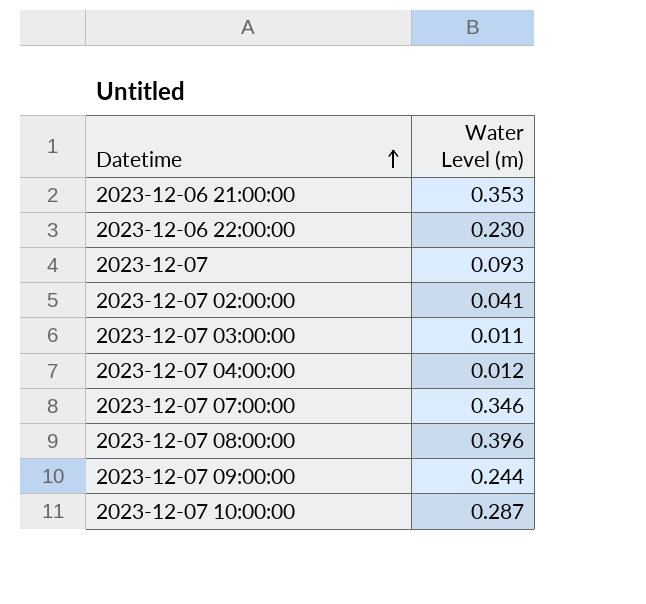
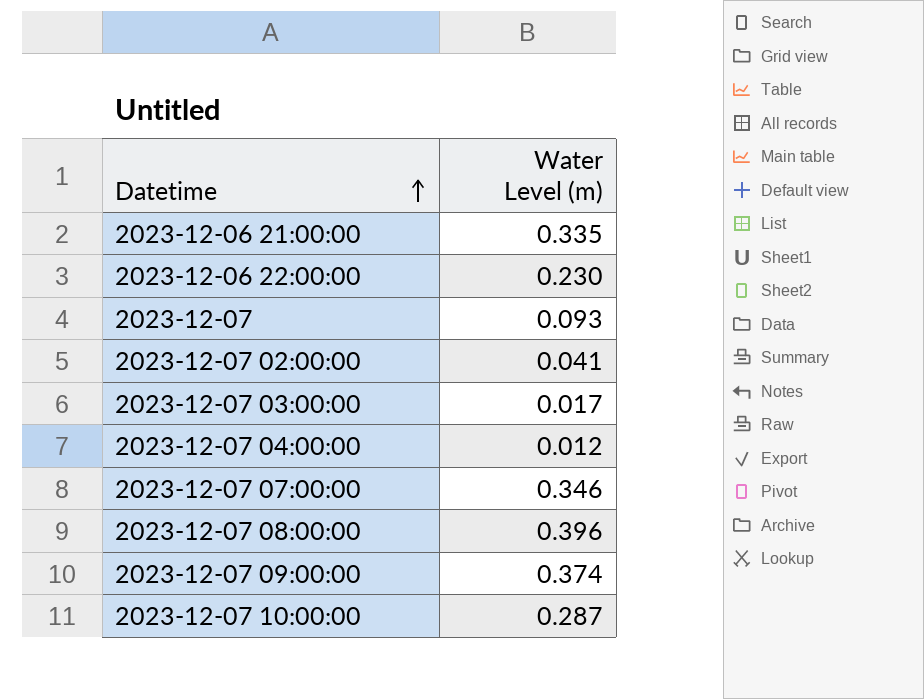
2023-12-06 21:00:00 | Water Level (m): 0.353 -> 0.335
2023-12-07 03:00:00 | Water Level (m): 0.011 -> 0.017
2023-12-07 09:00:00 | Water Level (m): 0.244 -> 0.374

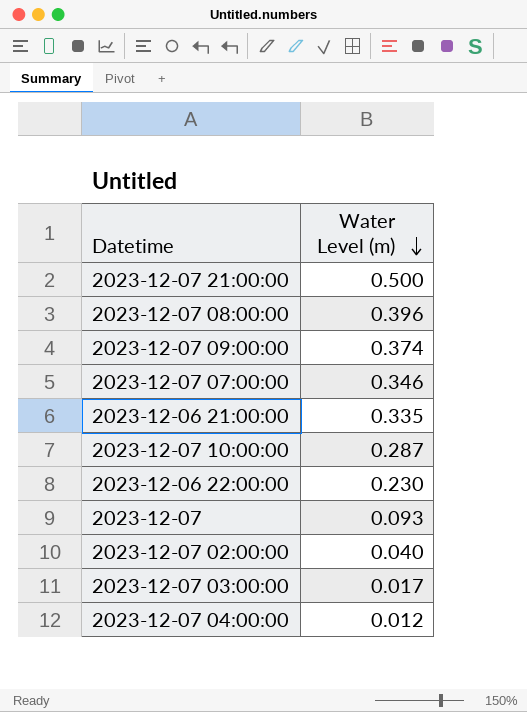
row order: Datetime ascending -> Water Level (m) descending
row 2023-12-07 21:00:00: none -> 0.500
2023-12-07 02:00:00 | Water Level (m): 0.041 -> 0.040

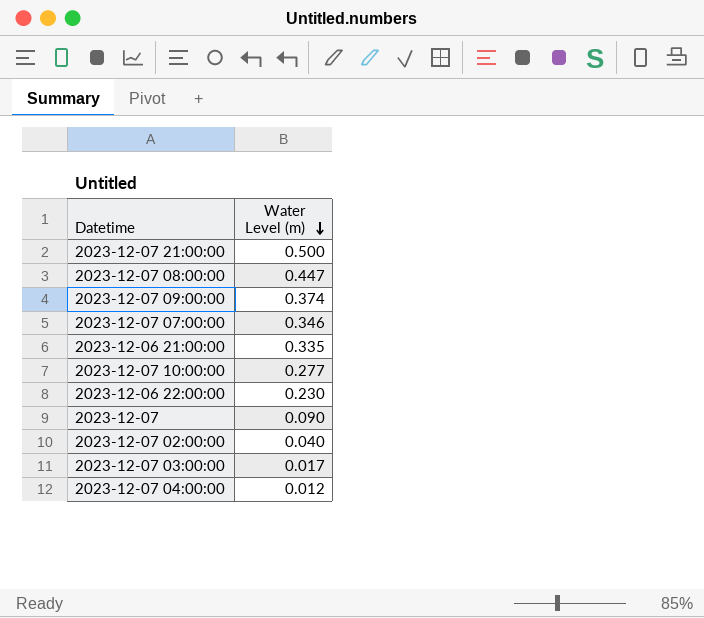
2023-12-07 08:00:00 | Water Level (m): 0.396 -> 0.447
2023-12-07 10:00:00 | Water Level (m): 0.287 -> 0.277
2023-12-07 | Water Level (m): 0.093 -> 0.090

